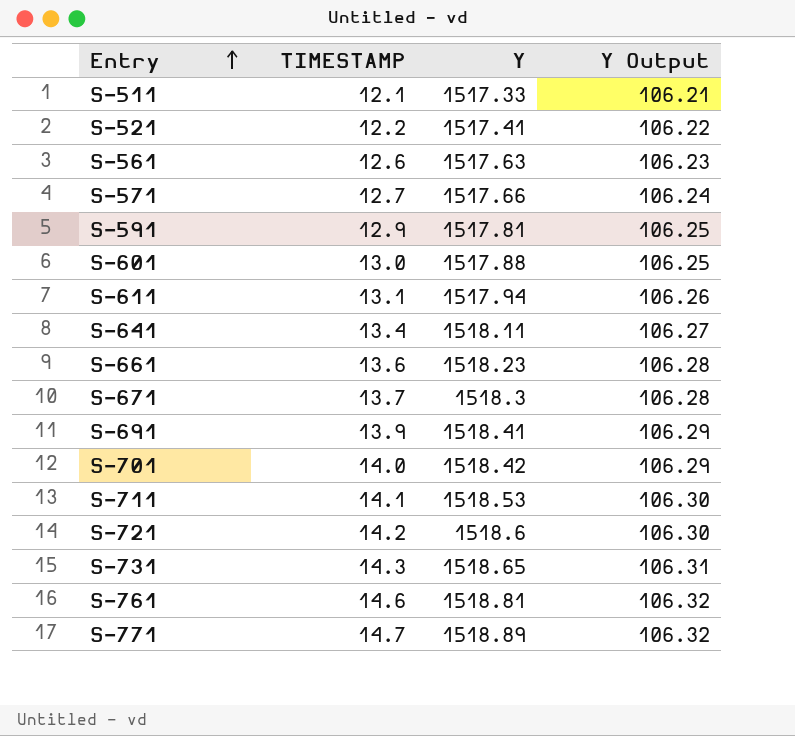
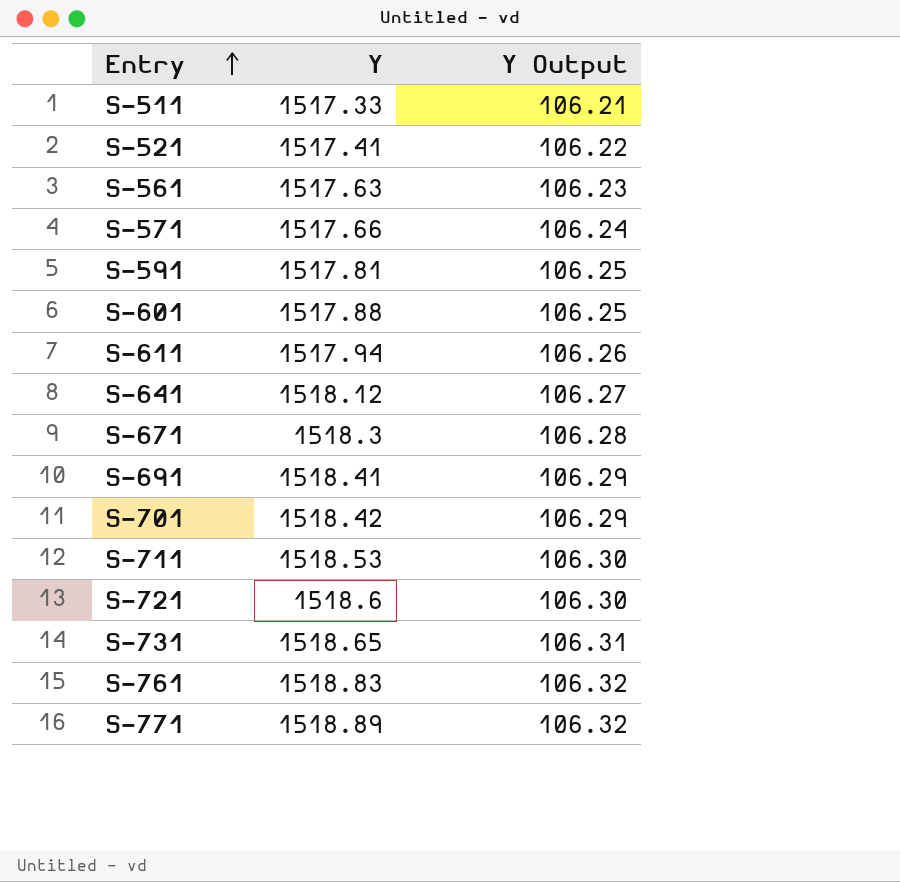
column TIMESTAMP | position: 2 -> none
row S-661: 13.6 | 1518.23 | 106.28 -> none
S-641 | Y: 1518.11 -> 1518.12
S-761 | Y: 1518.81 -> 1518.83

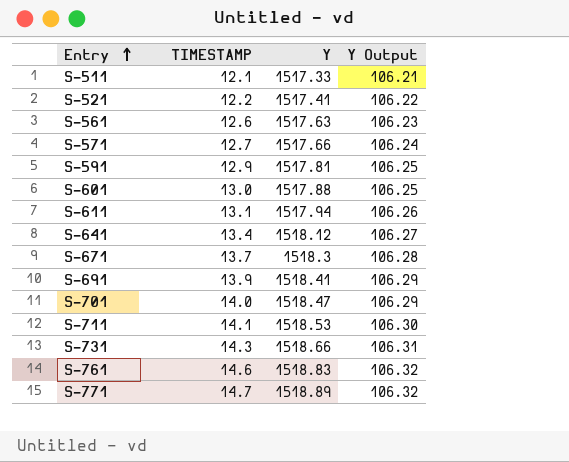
column TIMESTAMP | position: none -> 2
row S-721: 1518.6 | 106.30 -> none
S-701 | Y: 1518.42 -> 1518.47
S-731 | Y: 1518.65 -> 1518.66

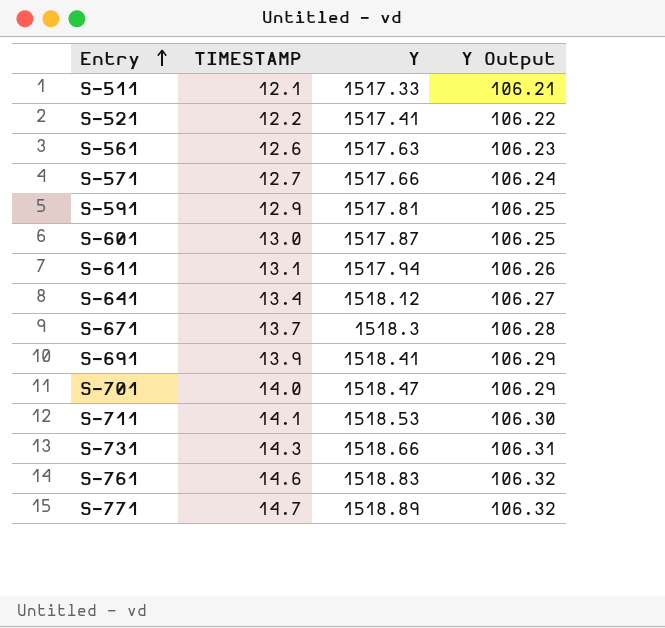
S-601 | Y: 1517.88 -> 1517.87

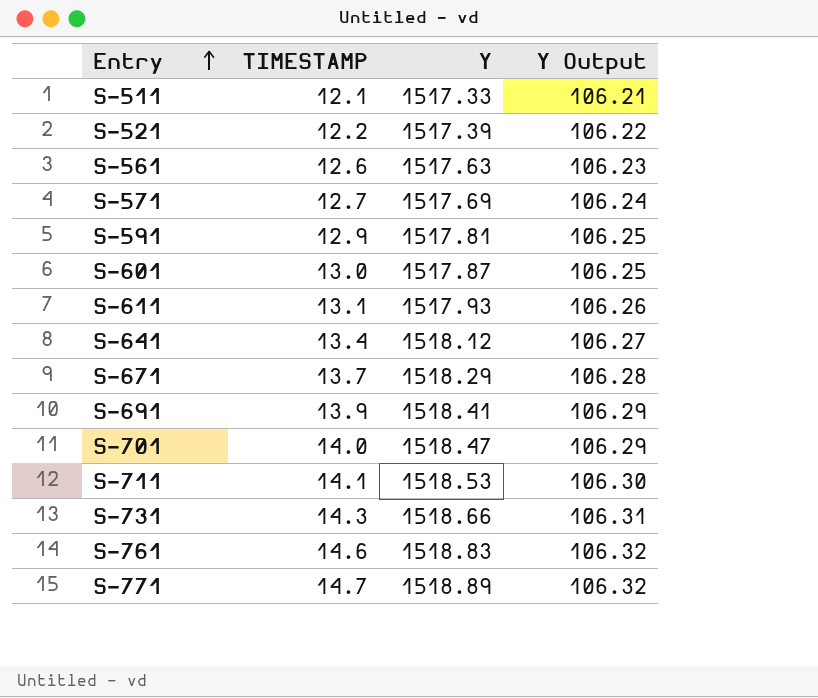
S-521 | Y: 1517.41 -> 1517.39
S-571 | Y: 1517.66 -> 1517.69
S-611 | Y: 1517.94 -> 1517.93
S-671 | Y: 1518.3 -> 1518.29

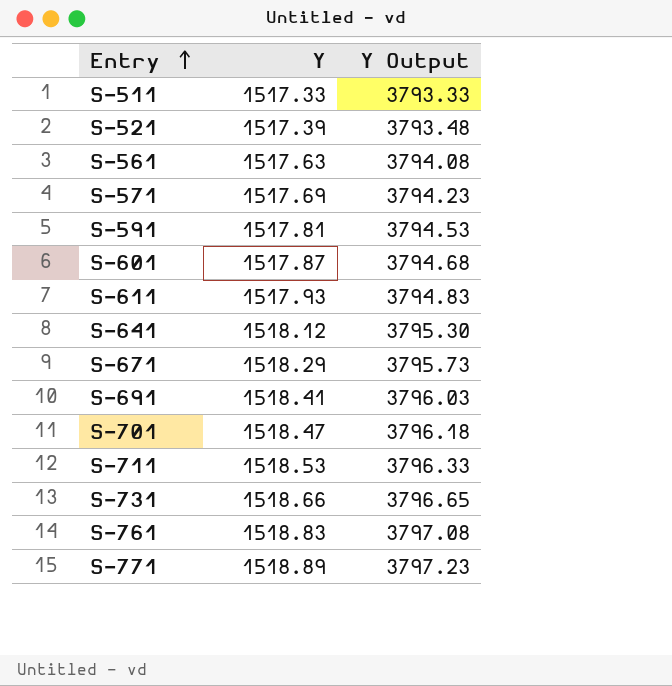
column TIMESTAMP | position: 2 -> none
column Y Output | formula: [Y] * 0.07 -> [Y] * 2.5

